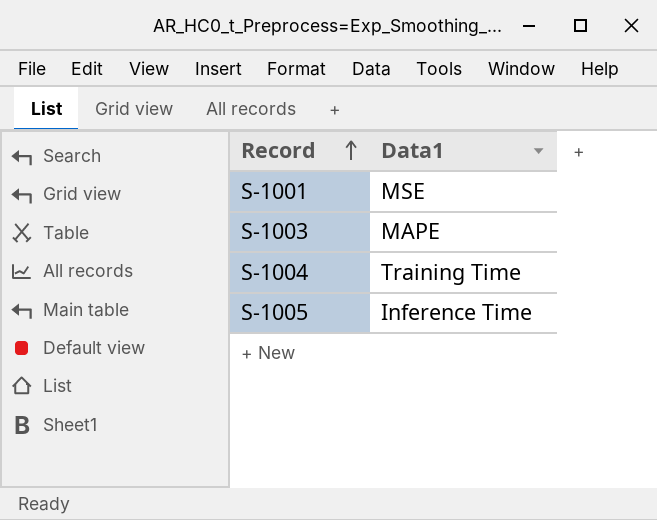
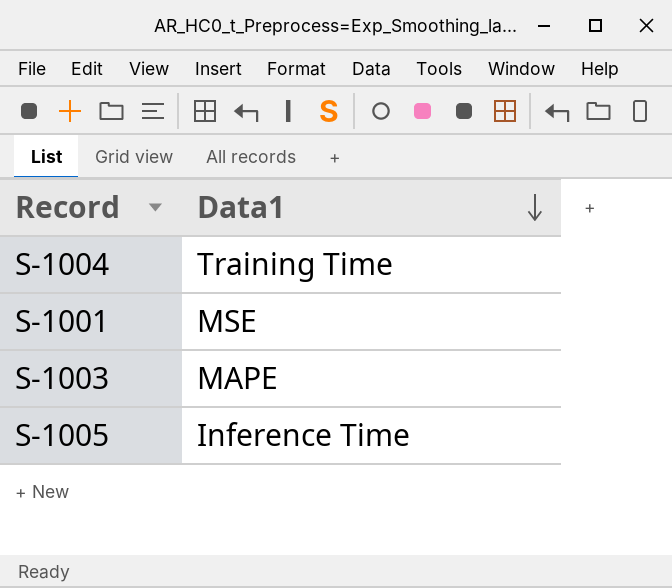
row order: Record ascending -> Data1 descending

